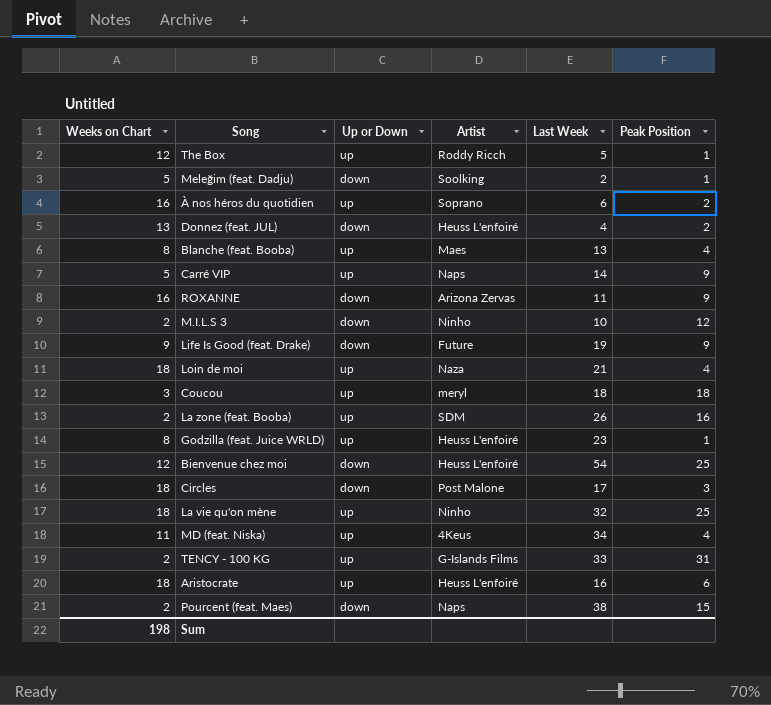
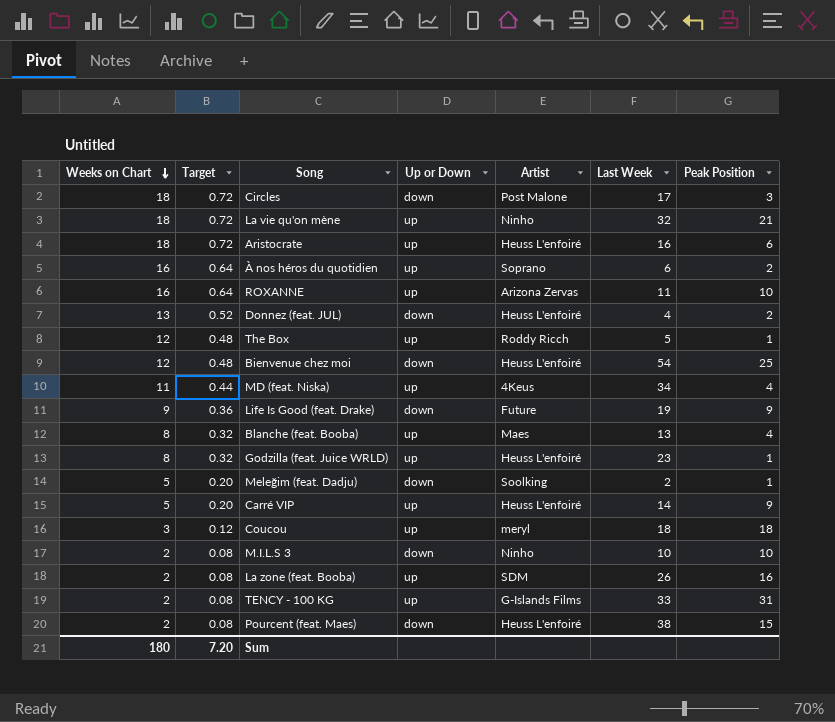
row order: none -> Weeks on Chart descending
column Target | formula: none -> [Weeks on Chart] * 0.04
row Loin de moi: 18 | up | Naza | 21 | 4 -> none
La vie qu'on mène | Peak Position: 25 -> 21
ROXANNE | Up or Down: down -> up
ROXANNE | Peak Position: 9 -> 10
Carré VIP | Artist: Naps -> Heuss L'enfoiré
M.I.L.S 3 | Peak Position: 12 -> 10
Pourcent (feat. Maes) | Artist: Naps -> Heuss L'enfoiré
Sum | Weeks on Chart: 198 -> 180

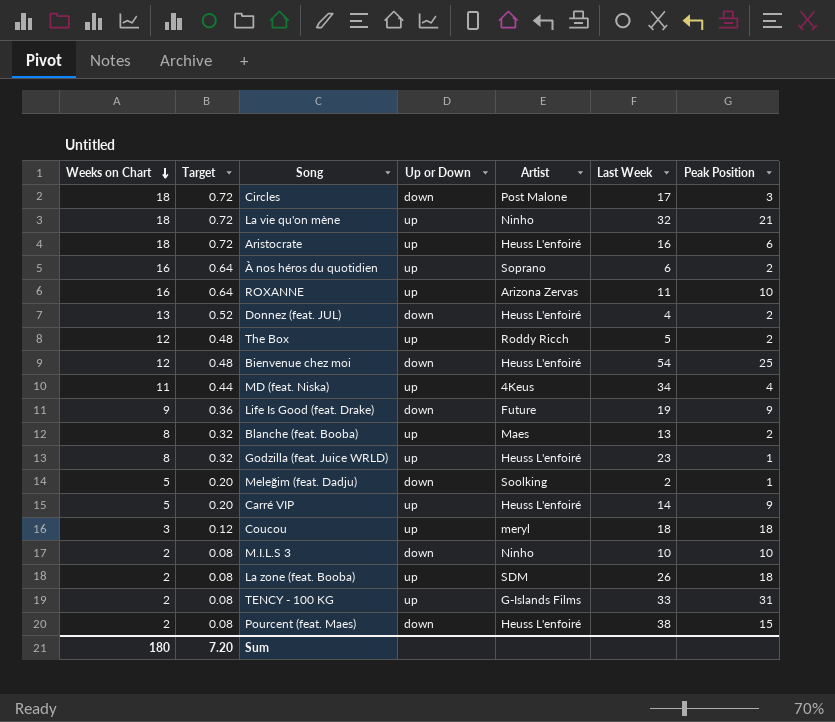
The Box | Peak Position: 1 -> 2
Blanche (feat. Booba) | Peak Position: 4 -> 2
La zone (feat. Booba) | Peak Position: 16 -> 18

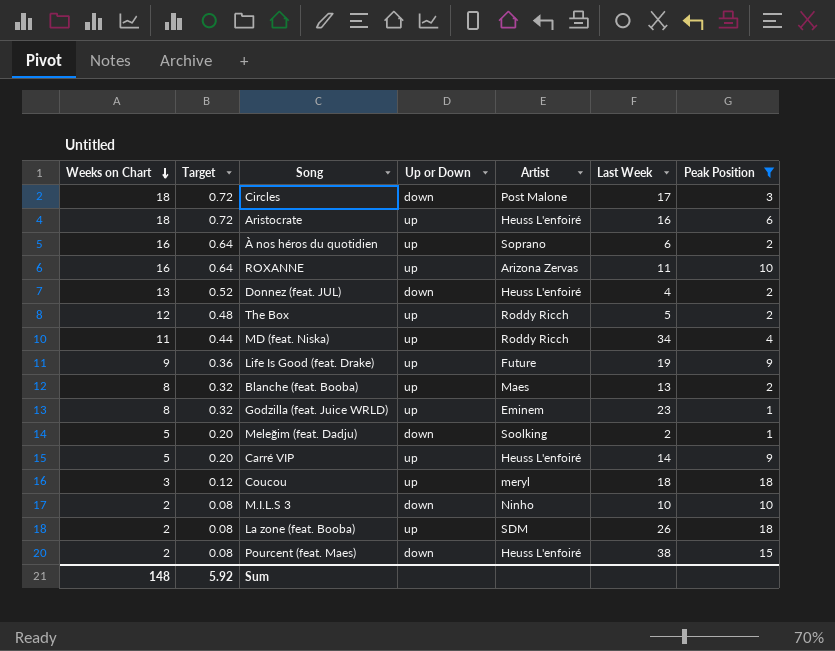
filter: none -> Peak Position <= 18
MD (feat. Niska) | Artist: 4Keus -> Roddy Ricch
Life Is Good (feat. Drake) | Up or Down: down -> up
Godzilla (feat. Juice WRLD) | Artist: Heuss L'enfoiré -> Eminem
Sum | Weeks on Chart: 180 -> 148
Sum | Target: 7.20 -> 5.92

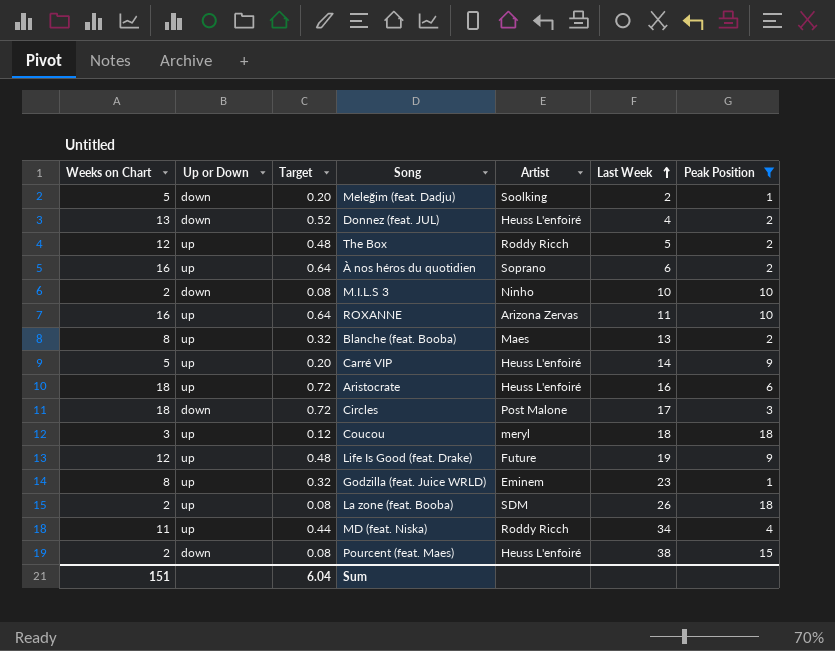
row order: Weeks on Chart descending -> Last Week ascending
column Up or Down | position: 4 -> 2
Life Is Good (feat. Drake) | Weeks on Chart: 9 -> 12
Life Is Good (feat. Drake) | Target: 0.36 -> 0.48
Sum | Weeks on Chart: 148 -> 151
Sum | Target: 5.92 -> 6.04

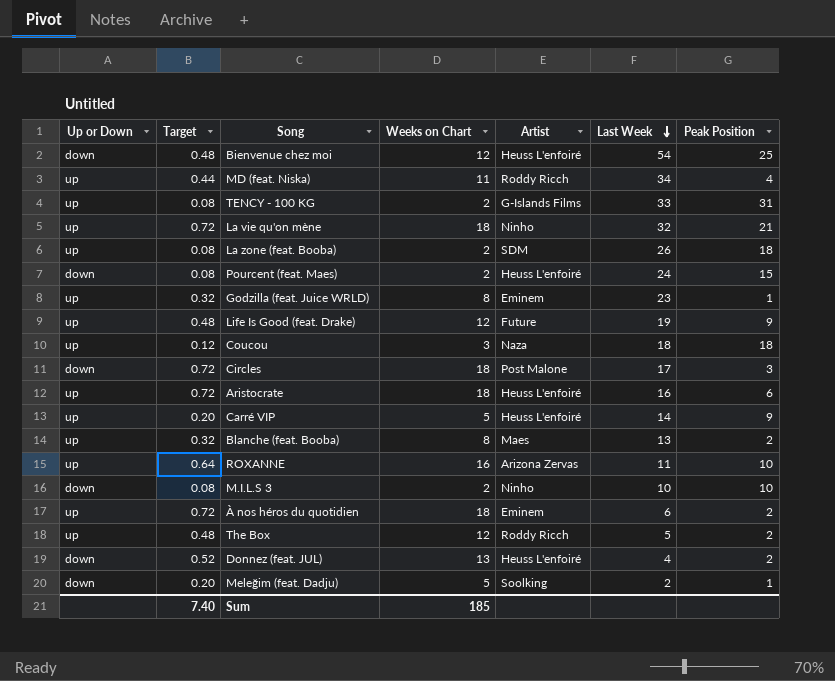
filter: Peak Position <= 18 -> none
row order: Last Week ascending -> Last Week descending
column Weeks on Chart | position: 1 -> 4
Pourcent (feat. Maes) | Last Week: 38 -> 24
Coucou | Artist: meryl -> Naza
À nos héros du quotidien | Target: 0.64 -> 0.72
À nos héros du quotidien | Weeks on Chart: 16 -> 18
À nos héros du quotidien | Artist: Soprano -> Eminem
Sum | Target: 6.04 -> 7.40
Sum | Weeks on Chart: 151 -> 185

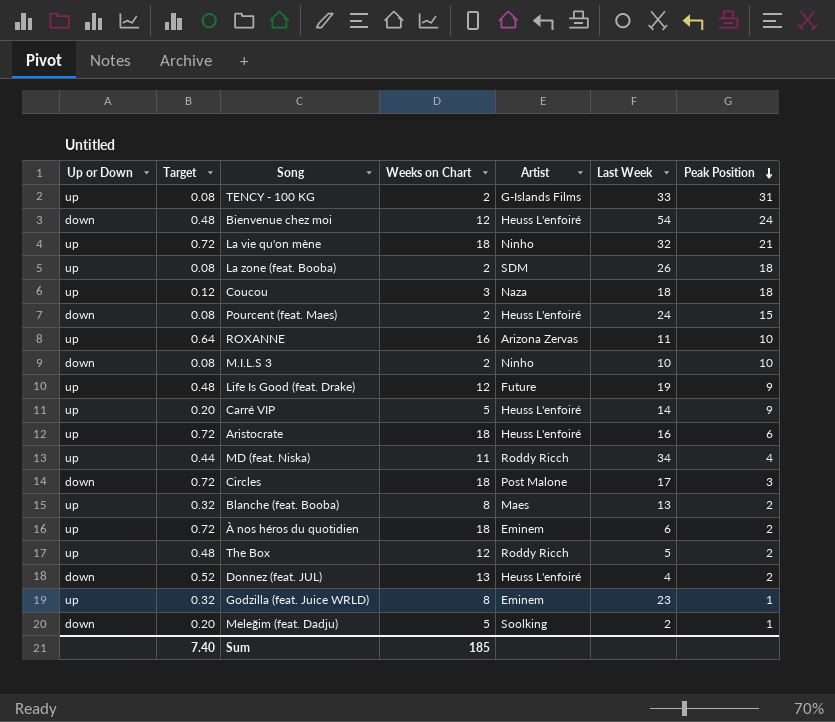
row order: Last Week descending -> Peak Position descending
Bienvenue chez moi | Peak Position: 25 -> 24

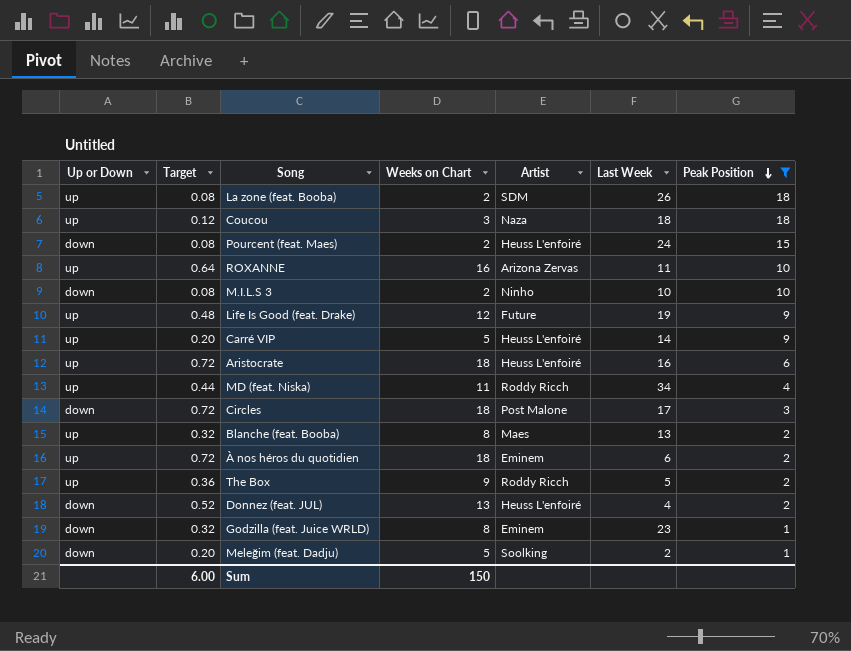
filter: none -> Peak Position <= 18
The Box | Target: 0.48 -> 0.36
The Box | Weeks on Chart: 12 -> 9
Godzilla (feat. Juice WRLD) | Up or Down: up -> down
Sum | Target: 7.40 -> 6.00
Sum | Weeks on Chart: 185 -> 150

